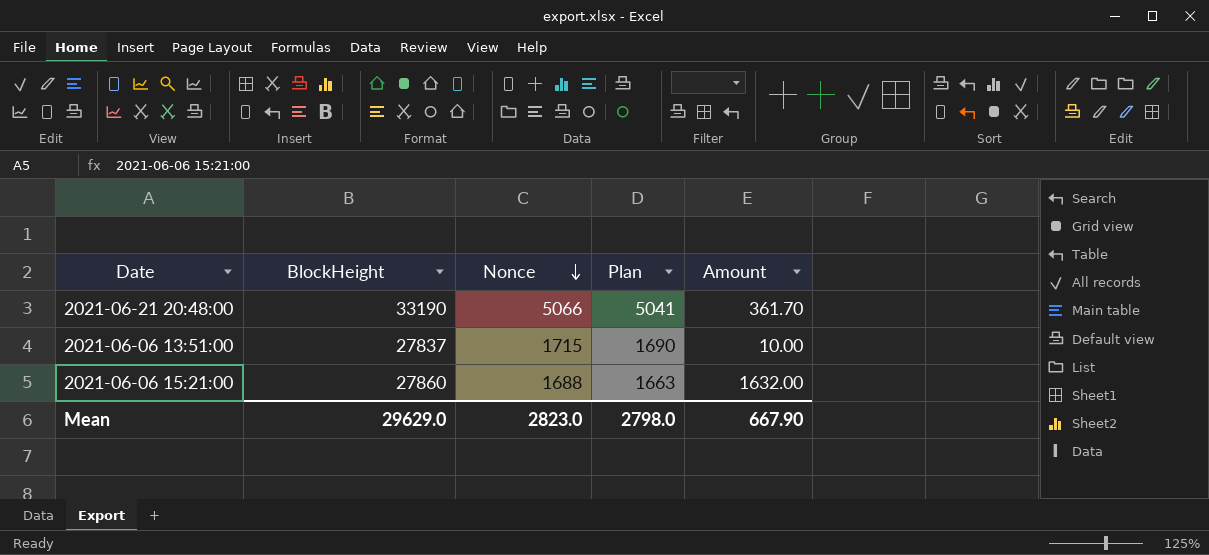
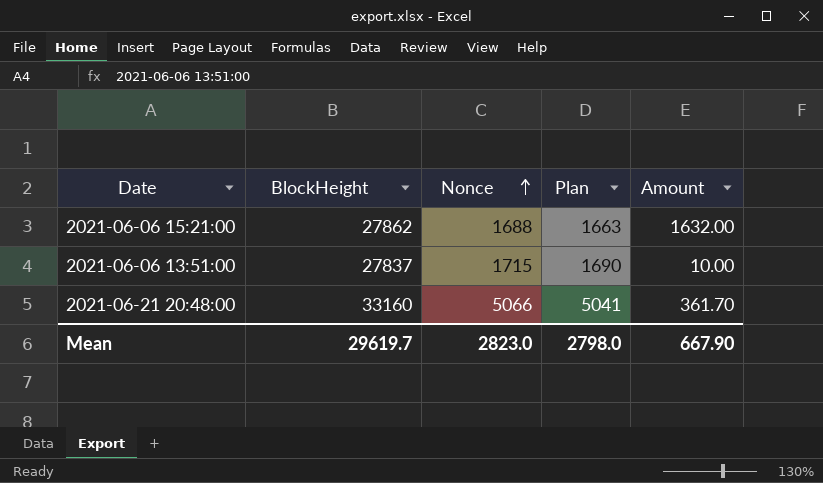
row order: Nonce descending -> Nonce ascending
2021-06-06 15:21:00 | BlockHeight: 27860 -> 27862
2021-06-21 20:48:00 | BlockHeight: 33190 -> 33160
Mean | BlockHeight: 29629.0 -> 29619.7

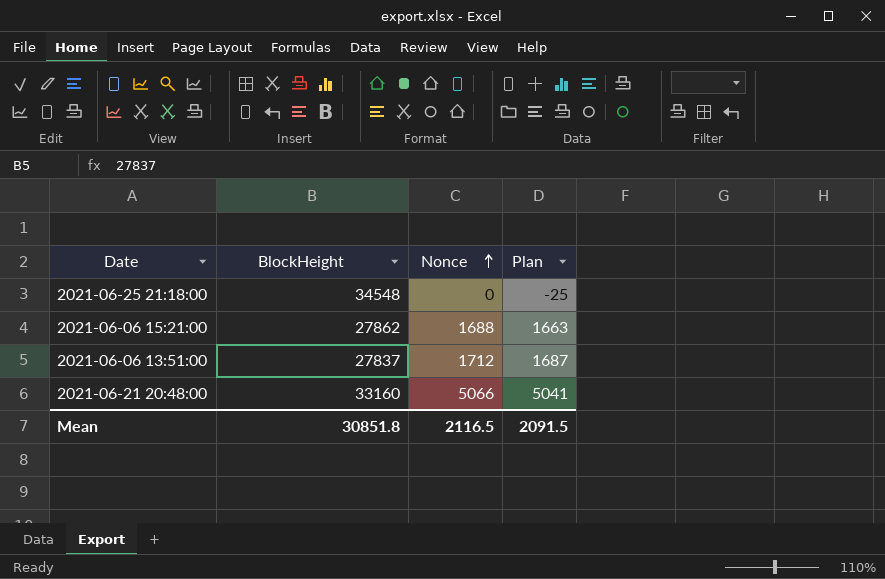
column Amount | position: 5 -> none
row 2021-06-25 21:18:00: none -> 34548 | 0 | -25
2021-06-06 13:51:00 | Nonce: 1715 -> 1712
2021-06-06 13:51:00 | Plan: 1690 -> 1687
Mean | BlockHeight: 29619.7 -> 30851.8
Mean | Nonce: 2823.0 -> 2116.5
Mean | Plan: 2798.0 -> 2091.5

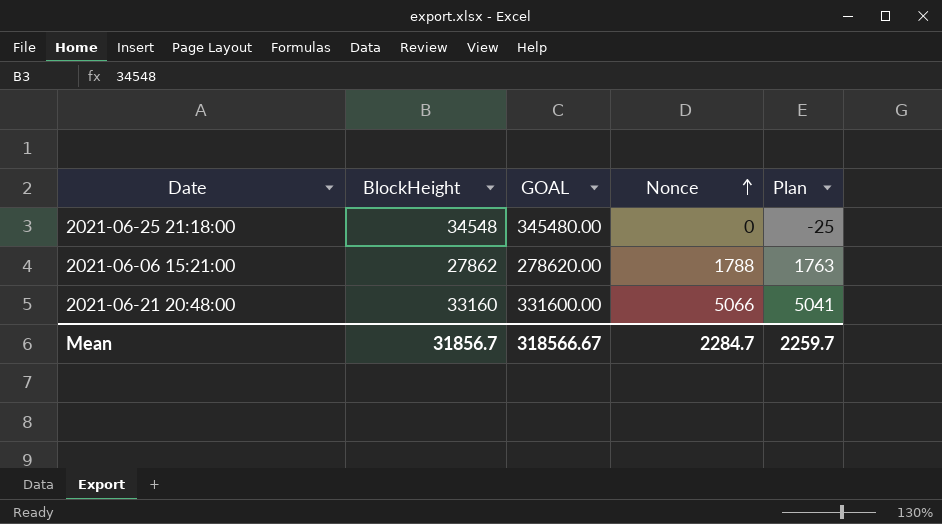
column GOAL | formula: none -> [BlockHeight] * 10
row 2021-06-06 13:51:00: 27837 | 1712 | 1687 -> none
2021-06-06 15:21:00 | Nonce: 1688 -> 1788
2021-06-06 15:21:00 | Plan: 1663 -> 1763
Mean | BlockHeight: 30851.8 -> 31856.7
Mean | Nonce: 2116.5 -> 2284.7
Mean | Plan: 2091.5 -> 2259.7

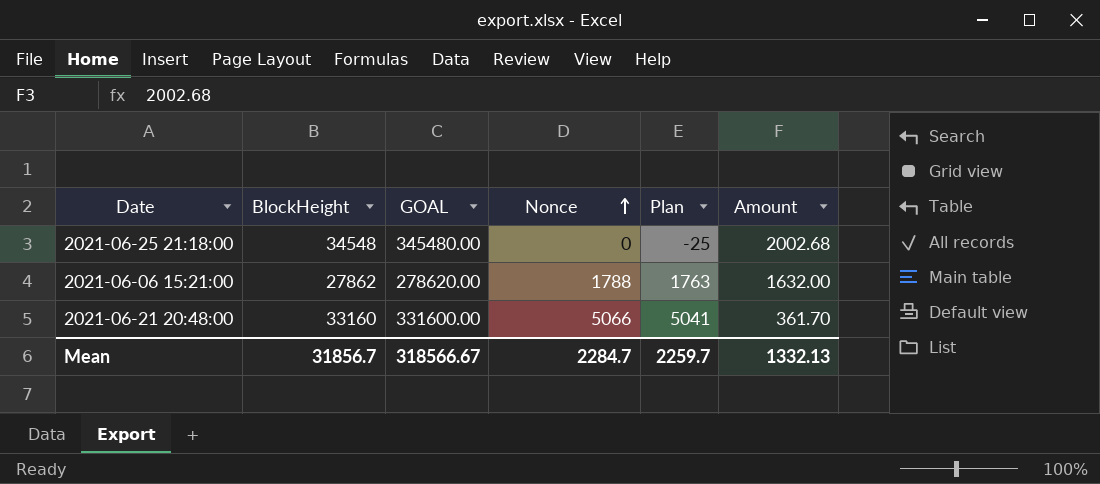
column Amount | position: none -> 6

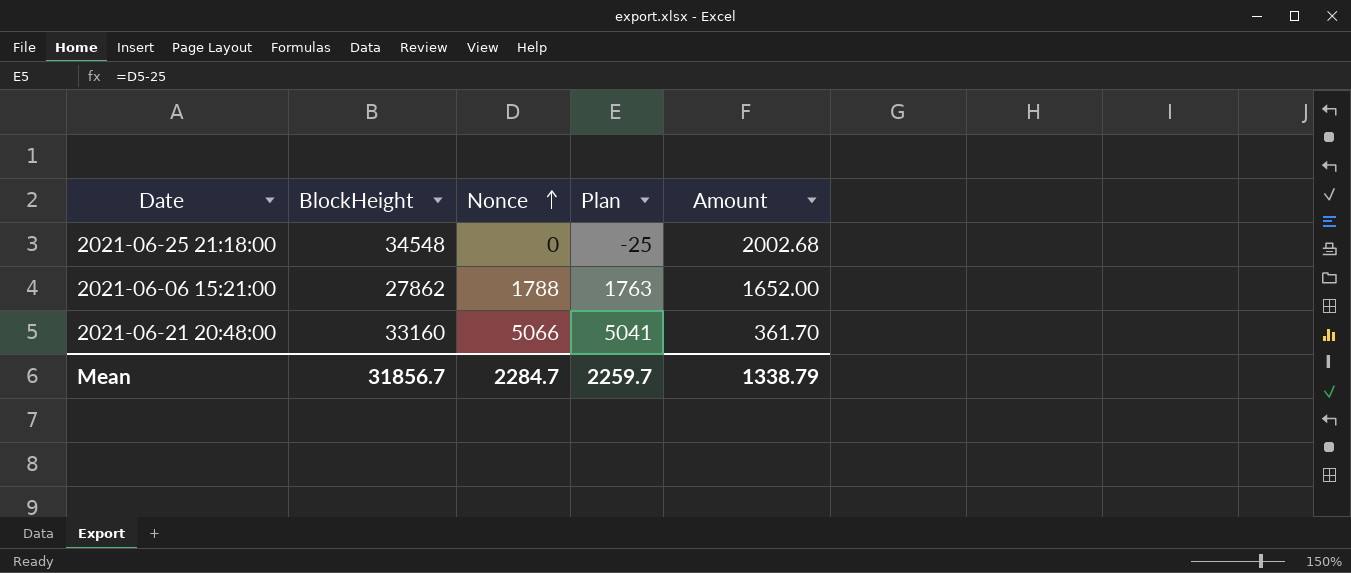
column GOAL | formula: [BlockHeight] * 10 -> none
2021-06-06 15:21:00 | Amount: 1632.00 -> 1652.00
Mean | Amount: 1332.13 -> 1338.79

